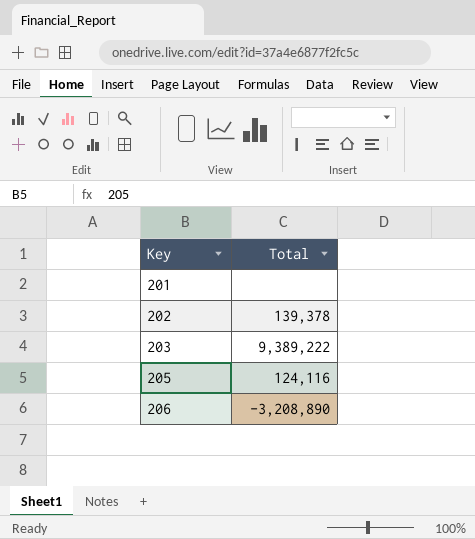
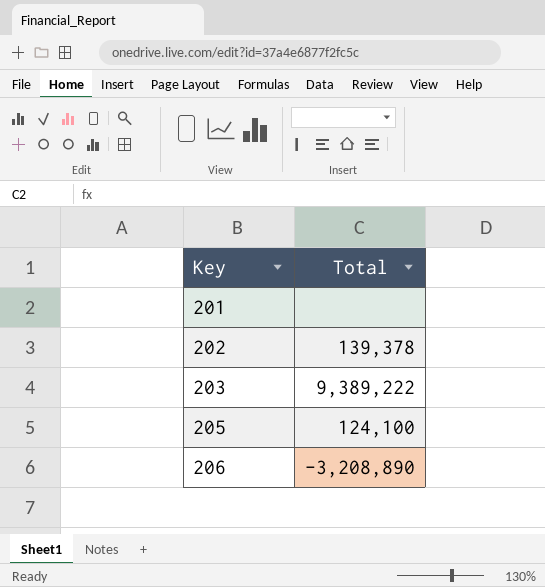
205 | Total: 124,116 -> 124,100

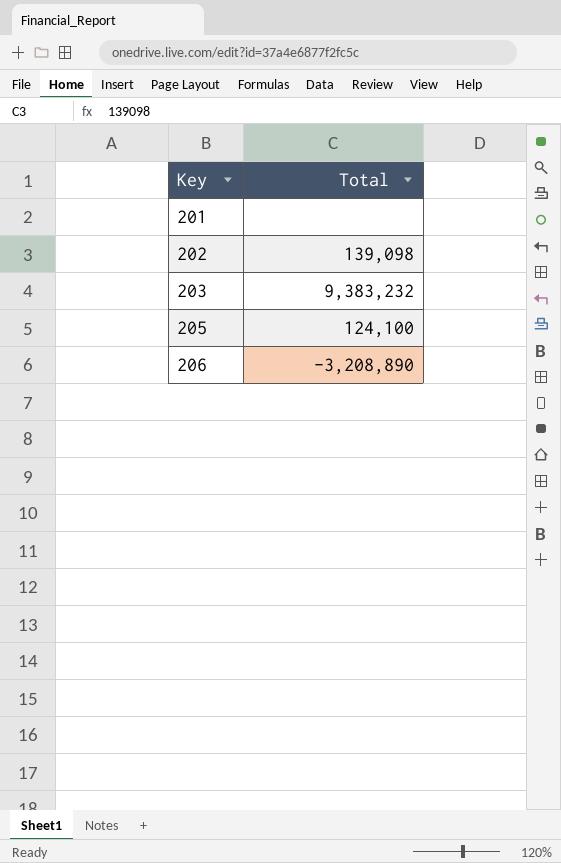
202 | Total: 139,378 -> 139,098
203 | Total: 9,389,222 -> 9,383,232

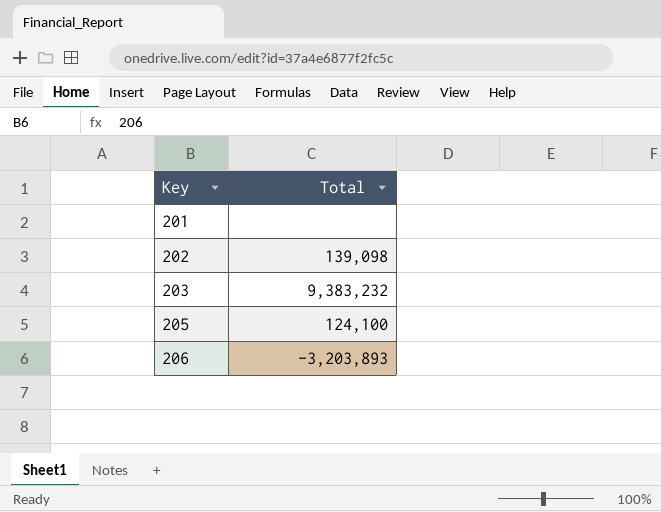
206 | Total: -3,208,890 -> -3,203,893

